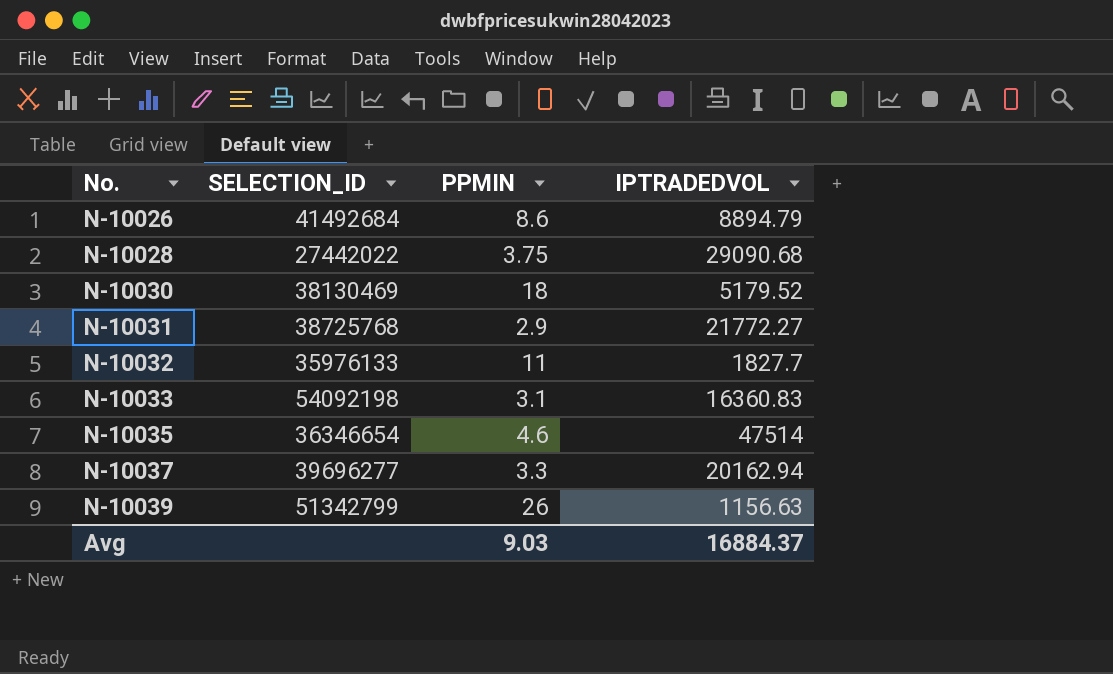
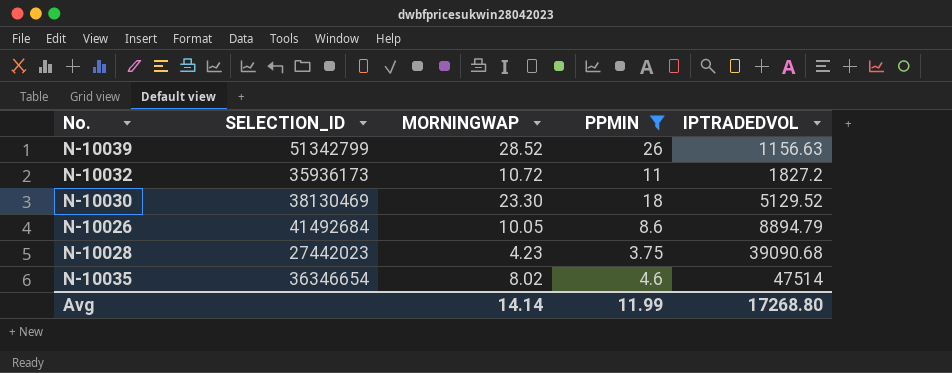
filter: none -> PPMIN >= 3.75
row order: No. ascending -> IPTRADEDVOL ascending
column MORNINGWAP | position: none -> 3
N-10032 | SELECTION_ID: 35976133 -> 35936173
N-10032 | IPTRADEDVOL: 1827.7 -> 1827.2
N-10030 | IPTRADEDVOL: 5179.52 -> 5129.52
N-10028 | SELECTION_ID: 27442022 -> 27442023
N-10028 | IPTRADEDVOL: 29090.68 -> 39090.68
Avg | PPMIN: 9.03 -> 11.99
Avg | IPTRADEDVOL: 16884.37 -> 17268.80

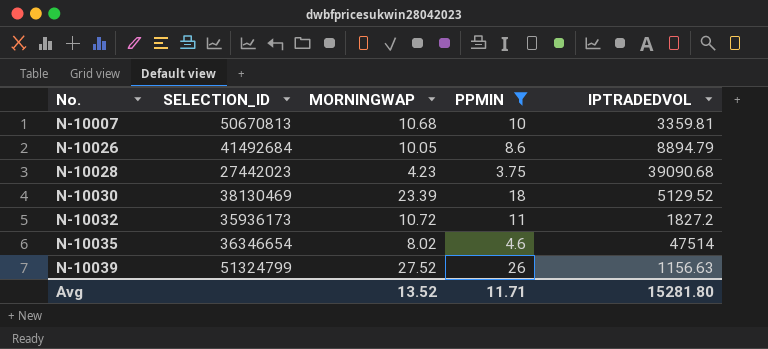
row order: IPTRADEDVOL ascending -> No. ascending
row N-10007: none -> 50670813 | 10.68 | 10 | 3359.81
N-10030 | MORNINGWAP: 23.30 -> 23.39
N-10039 | SELECTION_ID: 51342799 -> 51324799
N-10039 | MORNINGWAP: 28.52 -> 27.52
Avg | MORNINGWAP: 14.14 -> 13.52
Avg | PPMIN: 11.99 -> 11.71
Avg | IPTRADEDVOL: 17268.80 -> 15281.80

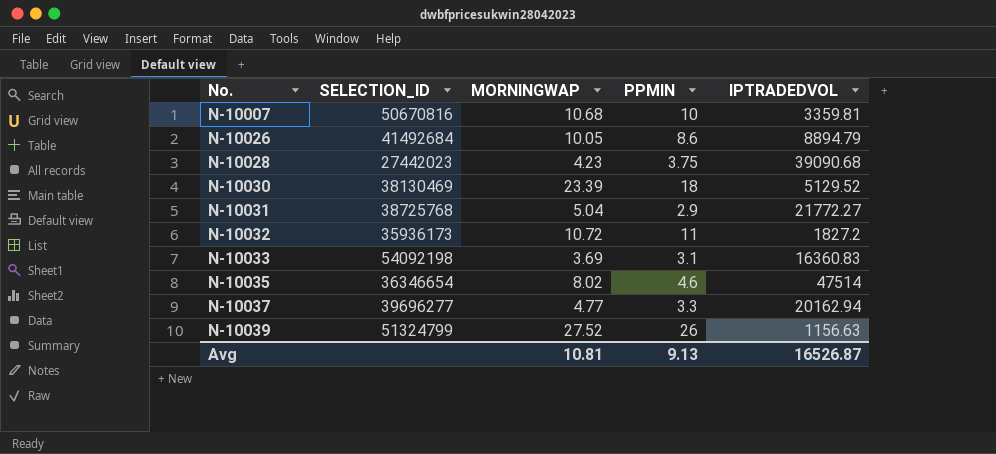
filter: PPMIN >= 3.75 -> none
N-10007 | SELECTION_ID: 50670813 -> 50670816
Avg | MORNINGWAP: 13.52 -> 10.81
Avg | PPMIN: 11.71 -> 9.13
Avg | IPTRADEDVOL: 15281.80 -> 16526.87

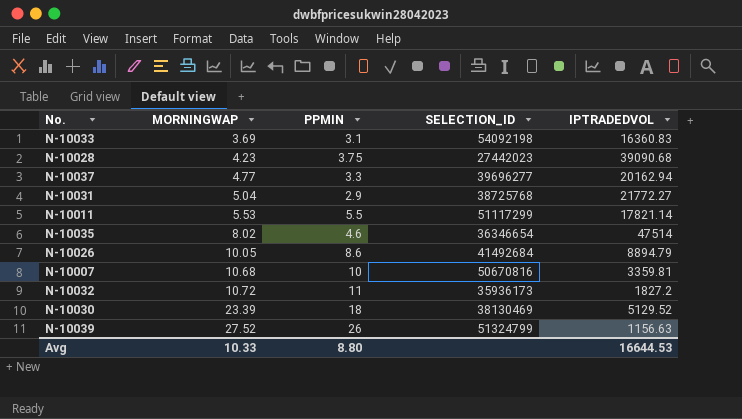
row order: No. ascending -> MORNINGWAP ascending
column SELECTION_ID | position: 2 -> 4
row N-10011: none -> 5.53 | 5.5 | 51117299 | 17821.14
Avg | MORNINGWAP: 10.81 -> 10.33
Avg | PPMIN: 9.13 -> 8.80
Avg | IPTRADEDVOL: 16526.87 -> 16644.53

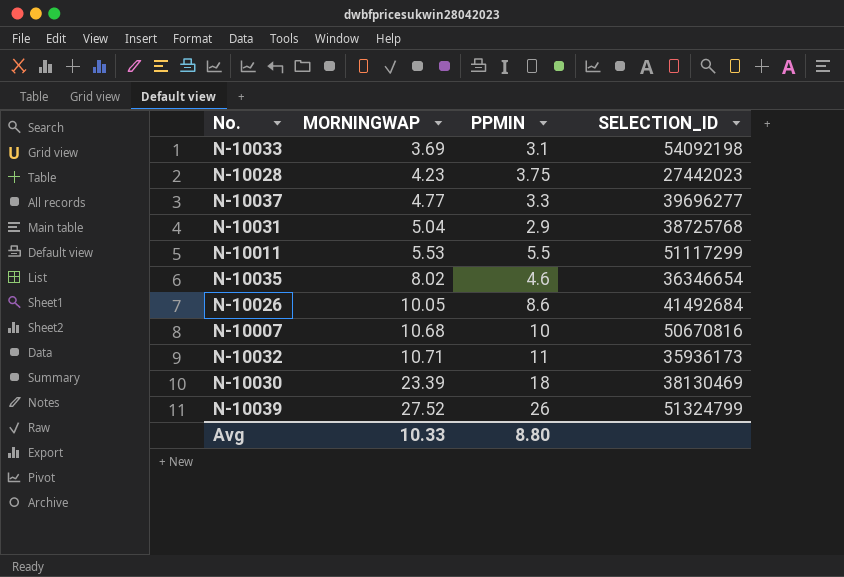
column IPTRADEDVOL | position: 5 -> none
N-10032 | MORNINGWAP: 10.72 -> 10.71

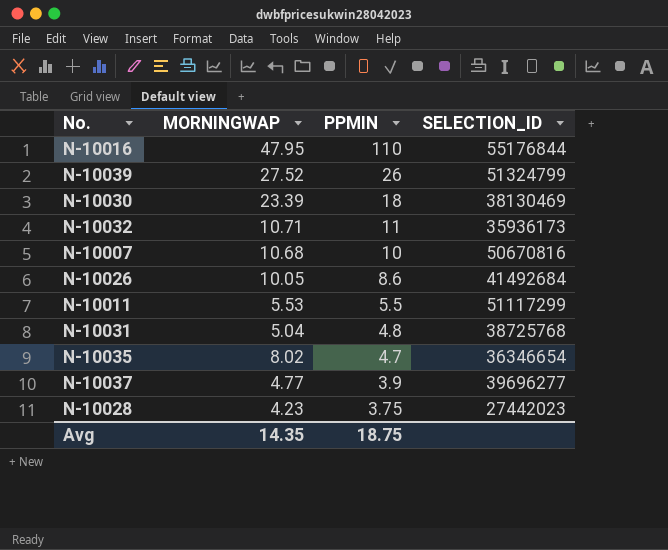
row order: MORNINGWAP ascending -> PPMIN descending
row N-10033: 3.69 | 3.1 | 54092198 -> none
row N-10016: none -> 47.95 | 110 | 55176844
N-10031 | PPMIN: 2.9 -> 4.8
N-10035 | PPMIN: 4.6 -> 4.7
N-10037 | PPMIN: 3.3 -> 3.9
Avg | MORNINGWAP: 10.33 -> 14.35
Avg | PPMIN: 8.80 -> 18.75

